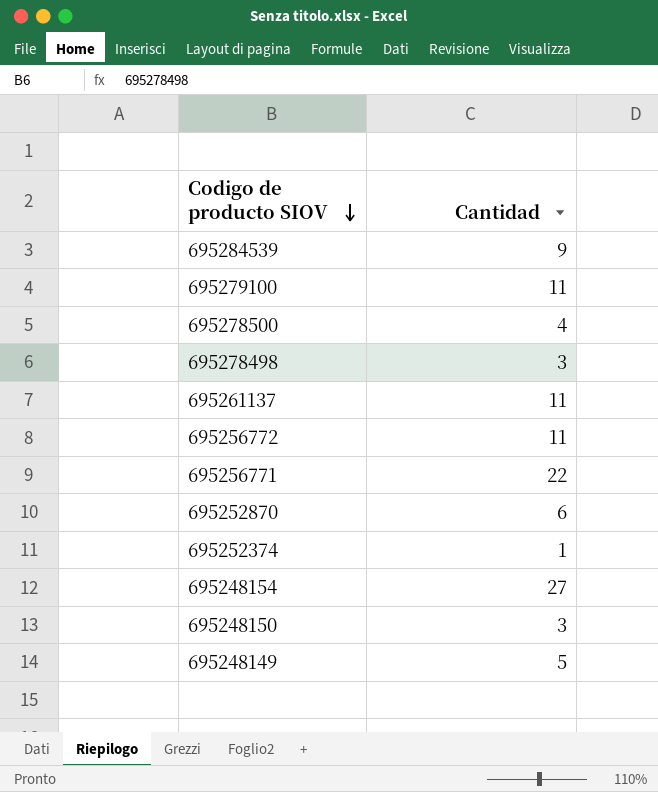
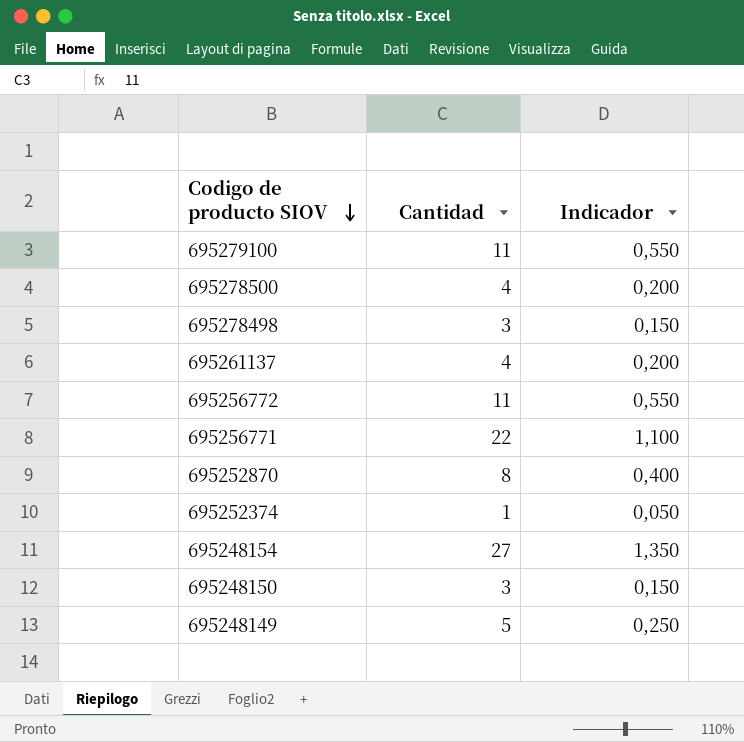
column Indicador | formula: none -> [Cantidad] * 0,05
row 695284539: 9 -> none
695261137 | Cantidad: 11 -> 4
695252870 | Cantidad: 6 -> 8

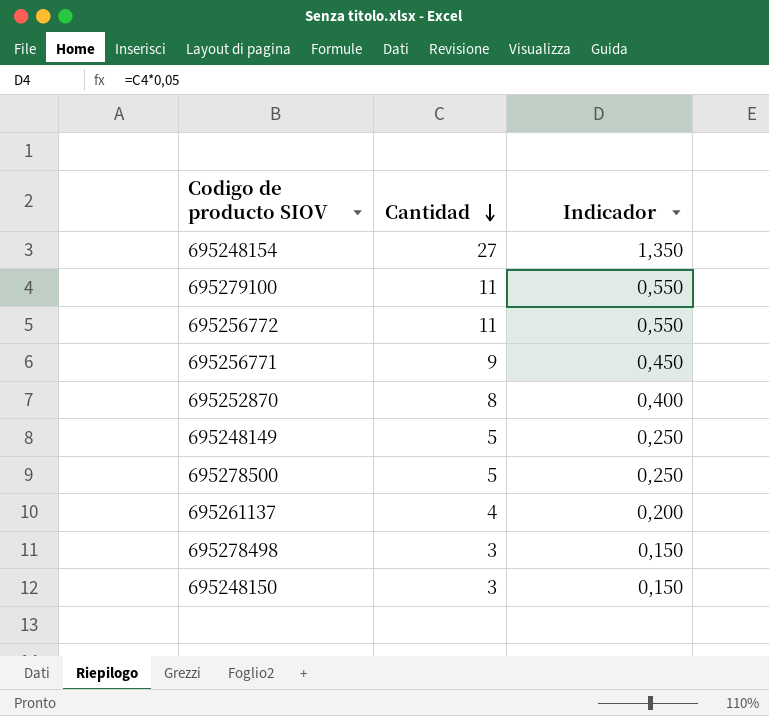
row order: Codigo de producto SIOV descending -> Cantidad descending
row 695252374: 1 | 0,050 -> none
695256771 | Cantidad: 22 -> 9
695256771 | Indicador: 1,100 -> 0,450
695278500 | Cantidad: 4 -> 5
695278500 | Indicador: 0,200 -> 0,250

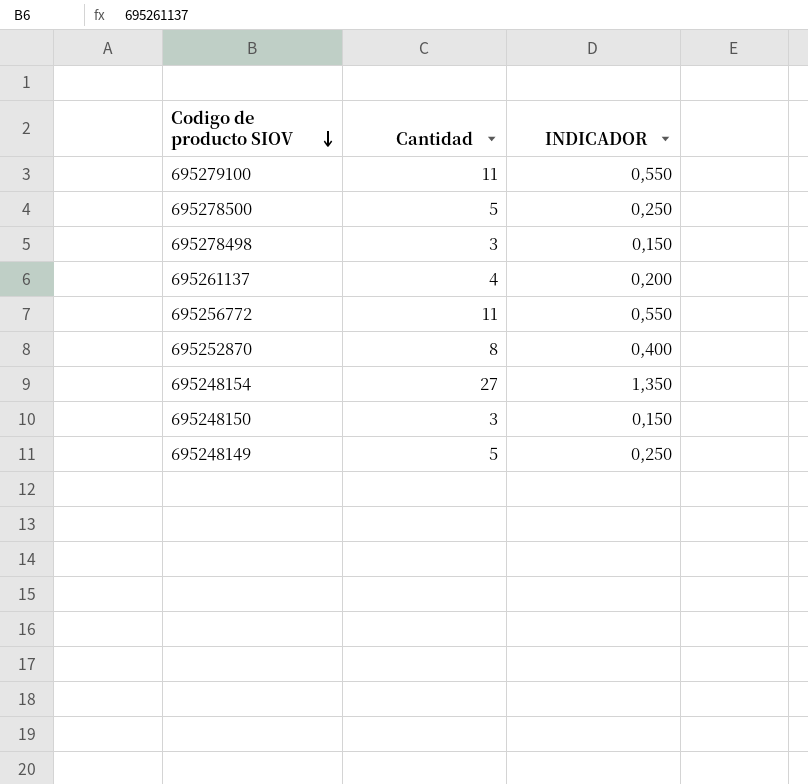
row order: Cantidad descending -> Codigo de producto SIOV descending
column name: Indicador -> INDICADOR
row 695256771: 9 | 0,450 -> none

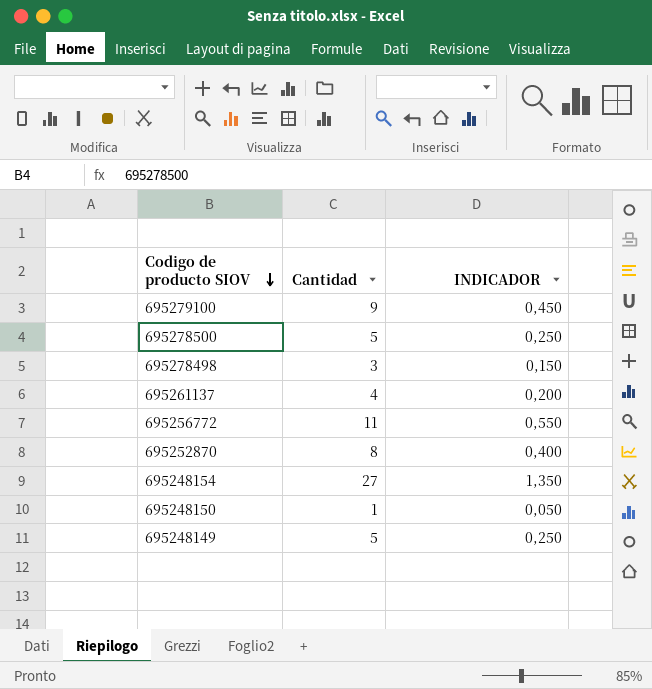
695279100 | Cantidad: 11 -> 9
695279100 | INDICADOR: 0,550 -> 0,450
695248150 | Cantidad: 3 -> 1
695248150 | INDICADOR: 0,150 -> 0,050

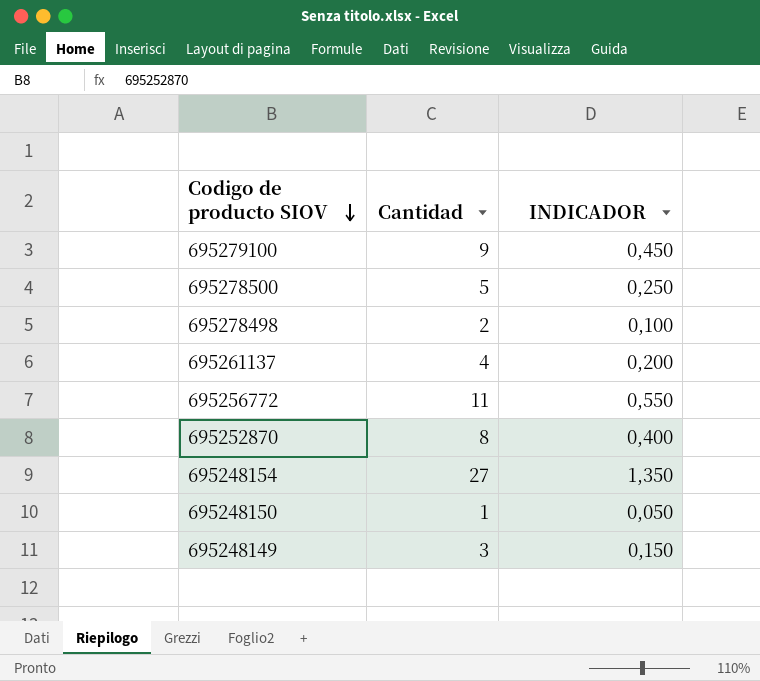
695278498 | Cantidad: 3 -> 2
695278498 | INDICADOR: 0,150 -> 0,100
695248149 | Cantidad: 5 -> 3
695248149 | INDICADOR: 0,250 -> 0,150

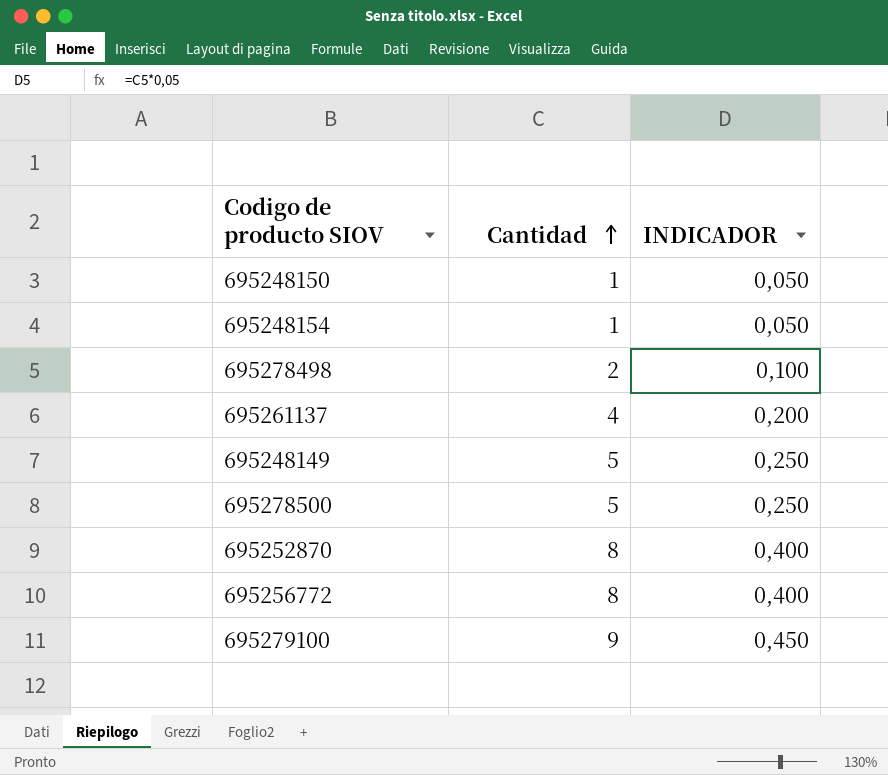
row order: Codigo de producto SIOV descending -> Cantidad ascending
695248154 | Cantidad: 27 -> 1
695248154 | INDICADOR: 1,350 -> 0,050
695248149 | Cantidad: 3 -> 5
695248149 | INDICADOR: 0,150 -> 0,250
695256772 | Cantidad: 11 -> 8
695256772 | INDICADOR: 0,550 -> 0,400

